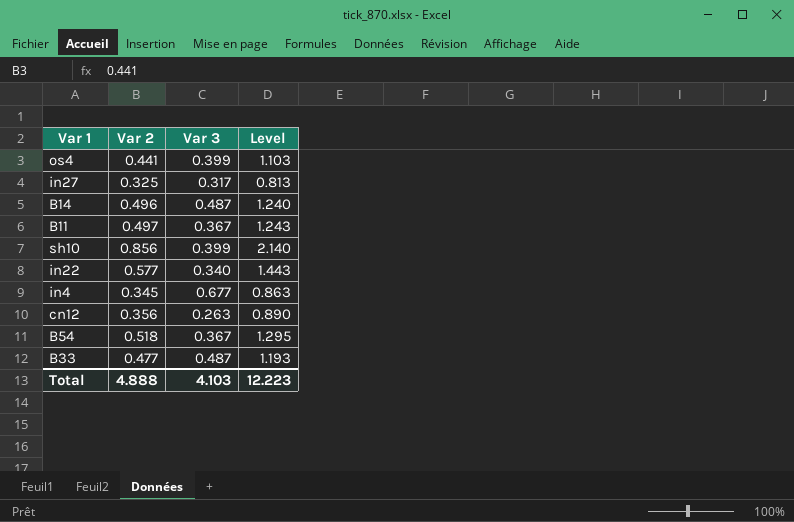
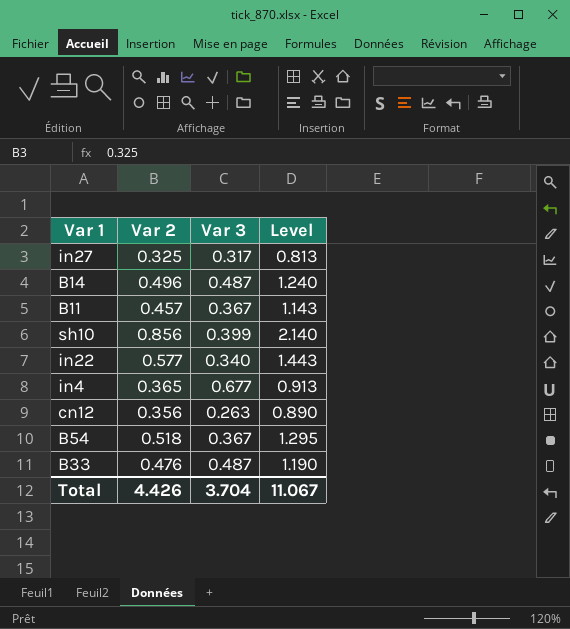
row os4: 0.441 | 0.399 | 1.103 -> none
B11 | Var 2: 0.497 -> 0.457
B11 | Level: 1.243 -> 1.143
in4 | Var 2: 0.345 -> 0.365
in4 | Level: 0.863 -> 0.913
B33 | Var 2: 0.477 -> 0.476
B33 | Level: 1.193 -> 1.190
Total | Var 2: 4.888 -> 4.426
Total | Var 3: 4.103 -> 3.704
Total | Level: 12.223 -> 11.067

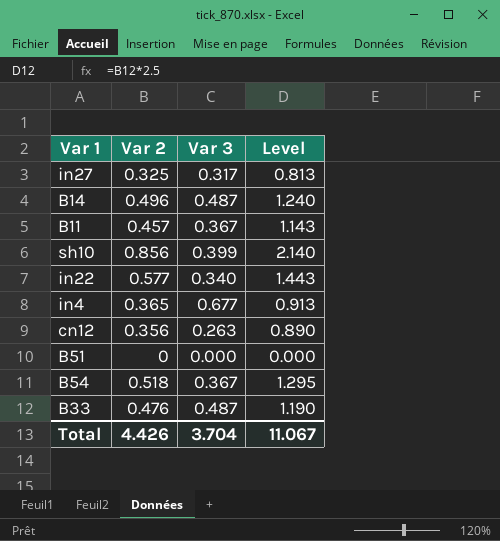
row B51: none -> 0 | 0.000 | 0.000

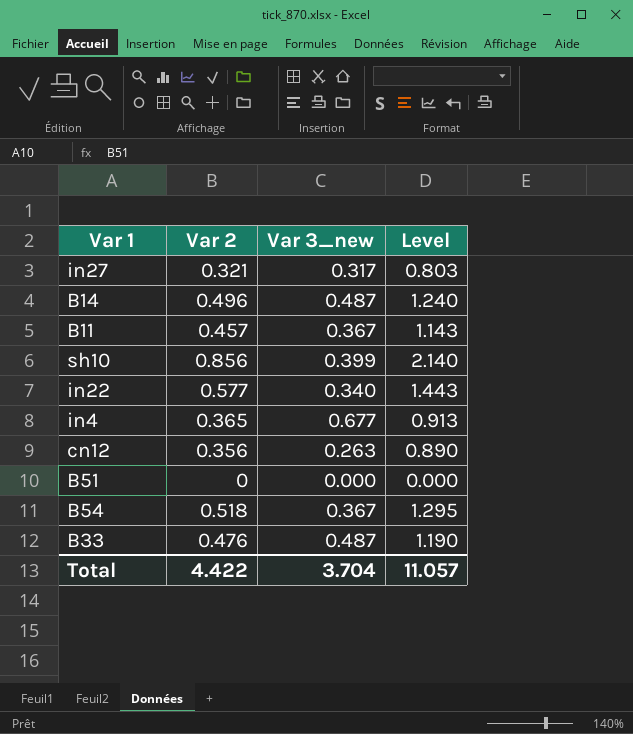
column name: Var 3 -> Var 3_new
in27 | Var 2: 0.325 -> 0.321
in27 | Level: 0.813 -> 0.803
Total | Var 2: 4.426 -> 4.422
Total | Level: 11.067 -> 11.057

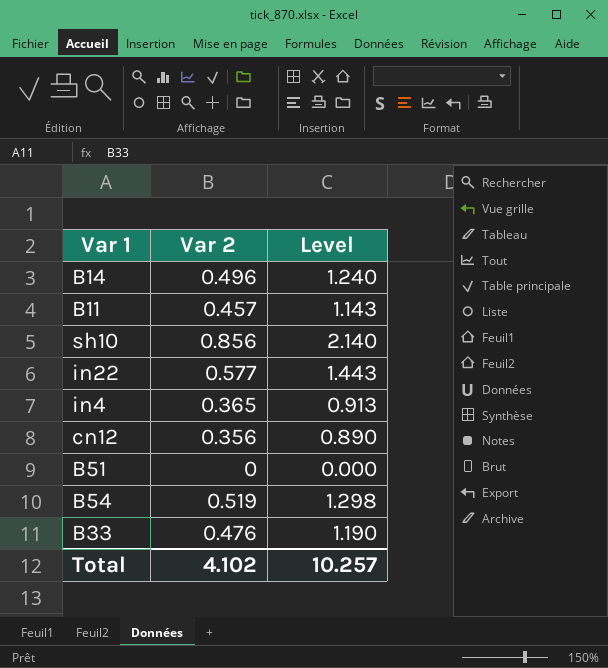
column Var 3_new | position: 3 -> none
row in27: 0.321 | 0.317 | 0.803 -> none
B54 | Var 2: 0.518 -> 0.519
B54 | Level: 1.295 -> 1.298
Total | Var 2: 4.422 -> 4.102
Total | Level: 11.057 -> 10.257

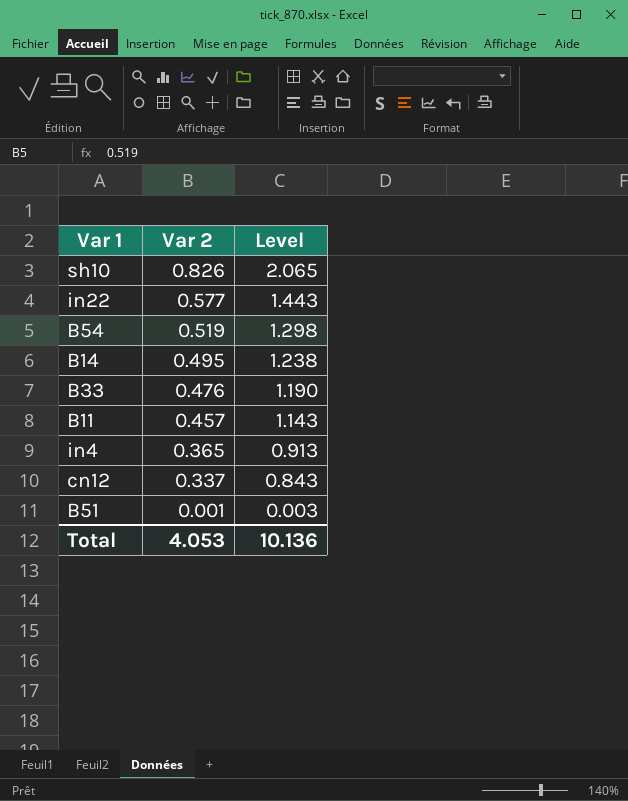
row order: none -> Var 2 descending
sh10 | Var 2: 0.856 -> 0.826
sh10 | Level: 2.140 -> 2.065
B14 | Var 2: 0.496 -> 0.495
B14 | Level: 1.240 -> 1.238
cn12 | Var 2: 0.356 -> 0.337
cn12 | Level: 0.890 -> 0.843
B51 | Var 2: 0 -> 0.001
B51 | Level: 0.000 -> 0.003
Total | Var 2: 4.102 -> 4.053
Total | Level: 10.257 -> 10.136

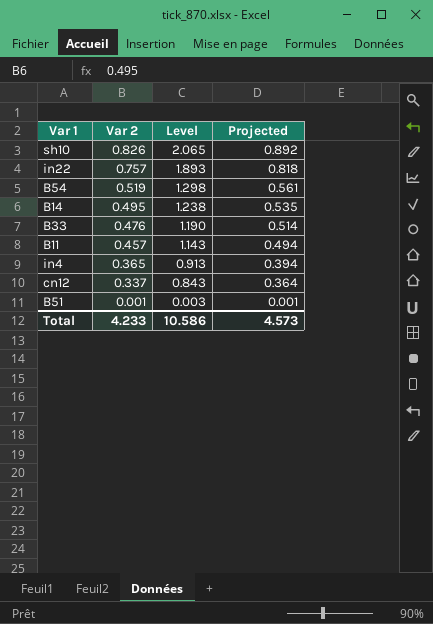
column Projected | formula: none -> [Var 2] * 1.08
in22 | Var 2: 0.577 -> 0.757
in22 | Level: 1.443 -> 1.893
Total | Var 2: 4.053 -> 4.233
Total | Level: 10.136 -> 10.586

